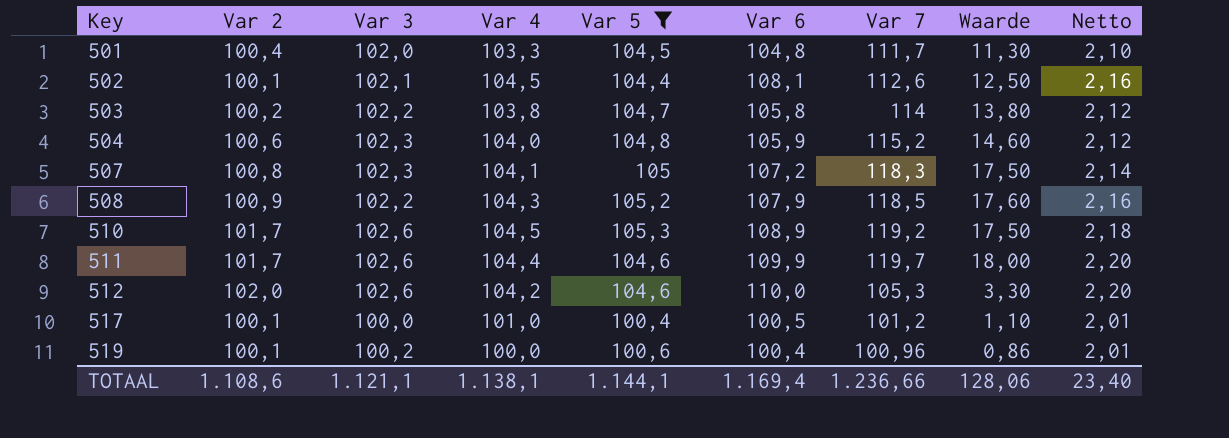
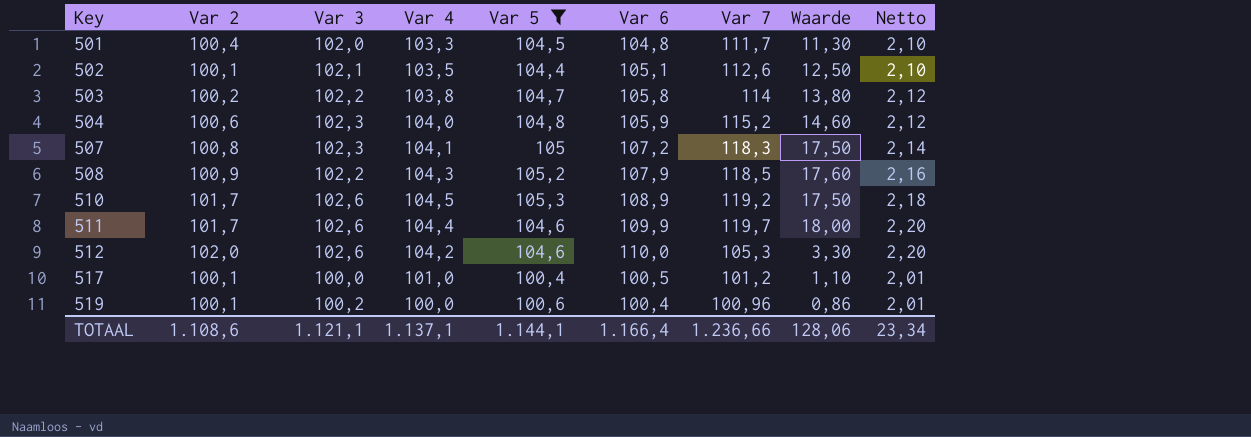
502 | Var 4: 104,5 -> 103,5
502 | Var 6: 108,1 -> 105,1
502 | Netto: 2,16 -> 2,10
TOTAAL | Var 4: 1.138,1 -> 1.137,1
TOTAAL | Var 6: 1.169,4 -> 1.166,4
TOTAAL | Netto: 23,40 -> 23,34

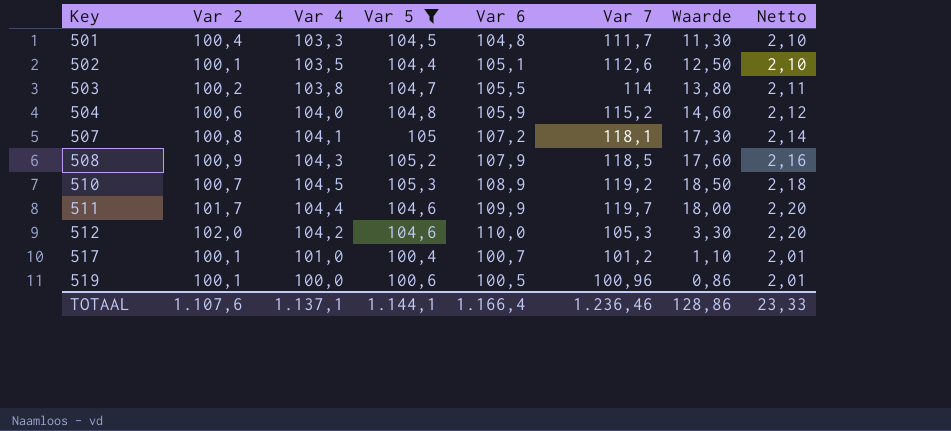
column Var 3 | position: 3 -> none
503 | Var 6: 105,8 -> 105,5
503 | Netto: 2,12 -> 2,11
507 | Var 7: 118,3 -> 118,1
507 | Waarde: 17,50 -> 17,30
510 | Var 2: 101,7 -> 100,7
510 | Waarde: 17,50 -> 18,50
517 | Var 6: 100,5 -> 100,7
519 | Var 6: 100,4 -> 100,5
TOTAAL | Var 2: 1.108,6 -> 1.107,6
TOTAAL | Var 7: 1.236,66 -> 1.236,46
TOTAAL | Waarde: 128,06 -> 128,86
TOTAAL | Netto: 23,34 -> 23,33

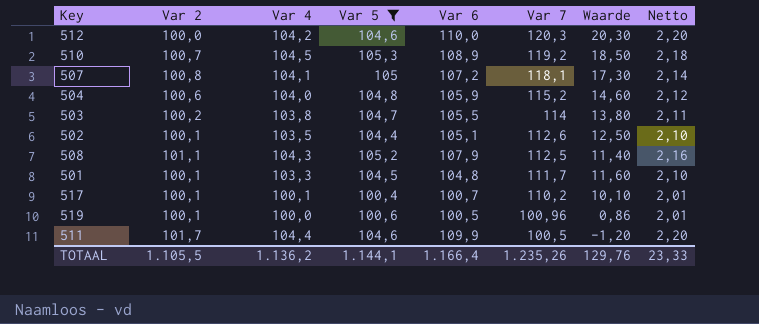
row order: Key ascending -> Var 7 descending
512 | Var 2: 102,0 -> 100,0
512 | Var 7: 105,3 -> 120,3
512 | Waarde: 3,30 -> 20,30
508 | Var 2: 100,9 -> 101,1
508 | Var 7: 118,5 -> 112,5
508 | Waarde: 17,60 -> 11,40
501 | Var 2: 100,4 -> 100,1
501 | Waarde: 11,30 -> 11,60
517 | Var 4: 101,0 -> 100,1
517 | Var 7: 101,2 -> 110,2
517 | Waarde: 1,10 -> 10,10
511 | Var 7: 119,7 -> 100,5
511 | Waarde: 18,00 -> -1,20
TOTAAL | Var 2: 1.107,6 -> 1.105,5
TOTAAL | Var 4: 1.137,1 -> 1.136,2
TOTAAL | Var 7: 1.236,46 -> 1.235,26
TOTAAL | Waarde: 128,86 -> 129,76

